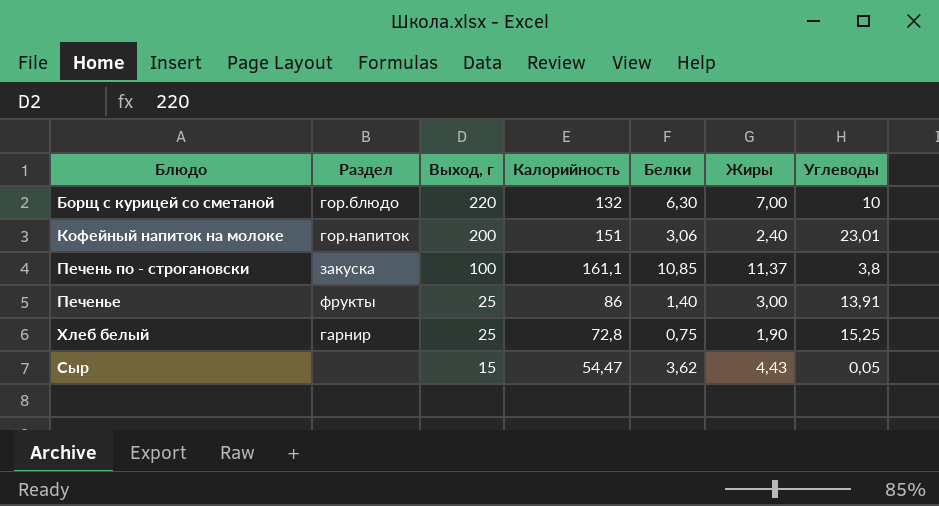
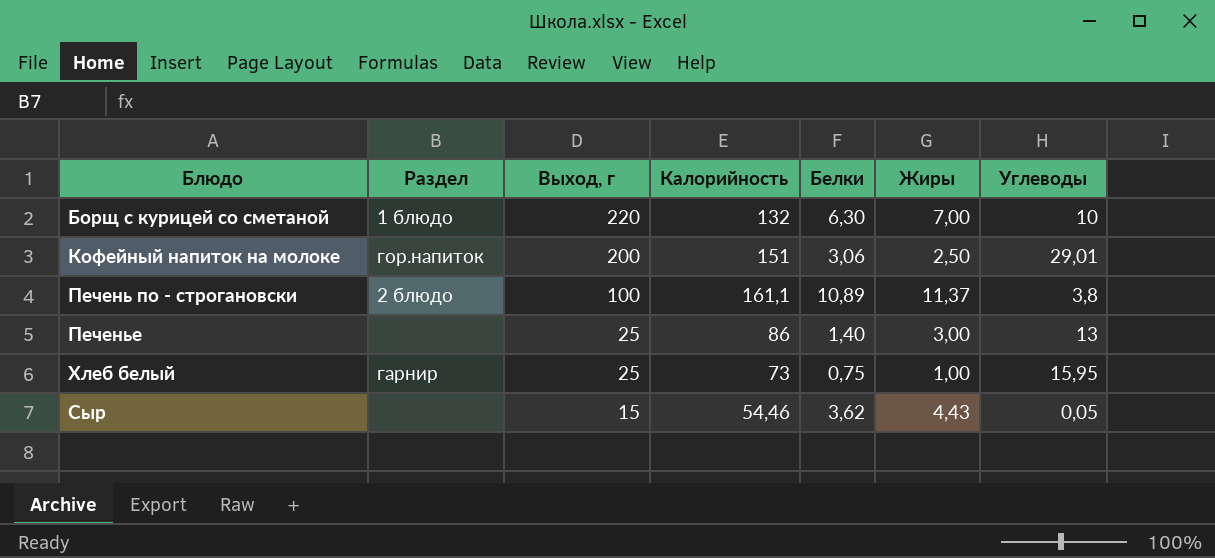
Борщ с курицей со сметаной | Раздел: гор.блюдо -> 1 блюдо
Кофейный напиток на молоке | Жиры: 2,40 -> 2,50
Кофейный напиток на молоке | Углеводы: 23,01 -> 29,01
Печень по - строгановски | Раздел: закуска -> 2 блюдо
Печень по - строгановски | Белки: 10,85 -> 10,89
Печенье | Раздел: фрукты -> none
Печенье | Углеводы: 13,91 -> 13
Хлеб белый | Калорийность: 72,8 -> 73
Хлеб белый | Жиры: 1,90 -> 1,00
Хлеб белый | Углеводы: 15,25 -> 15,95
Сыр | Калорийность: 54,47 -> 54,46

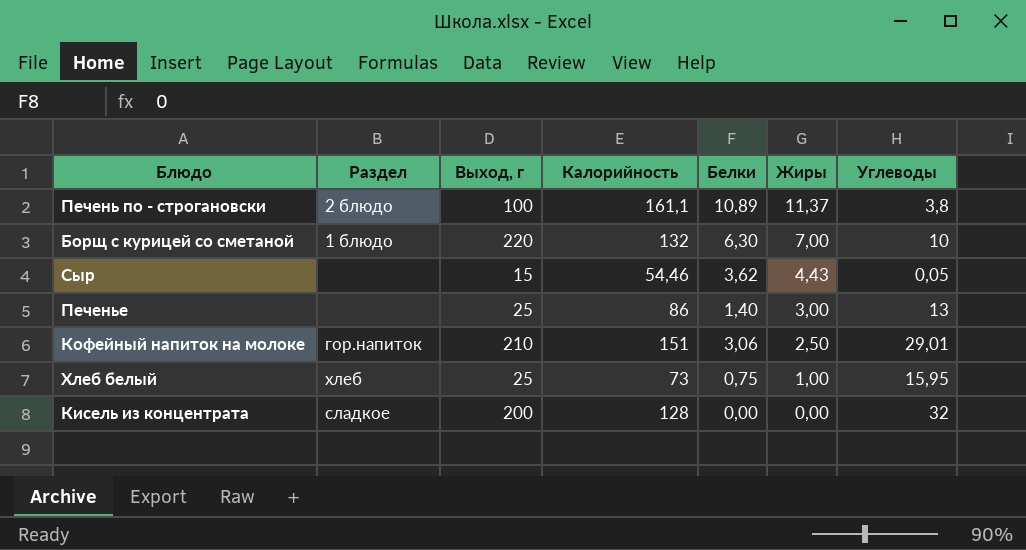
row order: Выход, г descending -> Жиры descending
Кофейный напиток на молоке | Выход, г: 200 -> 210
Хлеб белый | Раздел: гарнир -> хлеб
row Кисель из концентрата: none -> сладкое | 200 | 128 | 0,00 | 0,00 | 32

